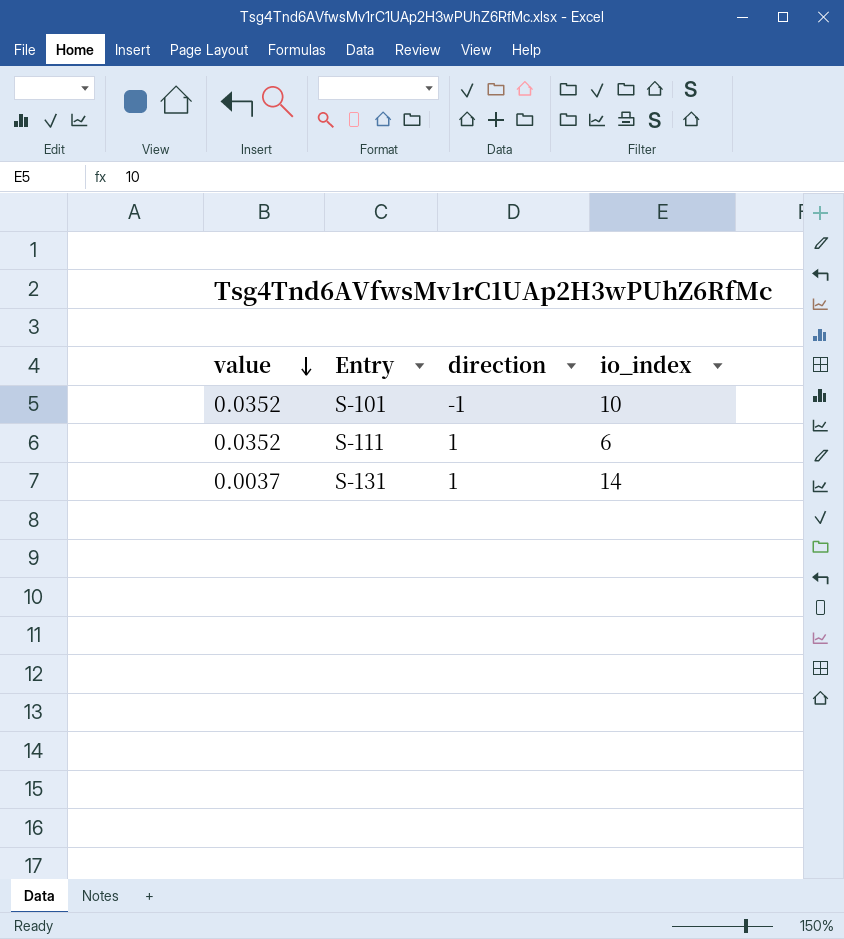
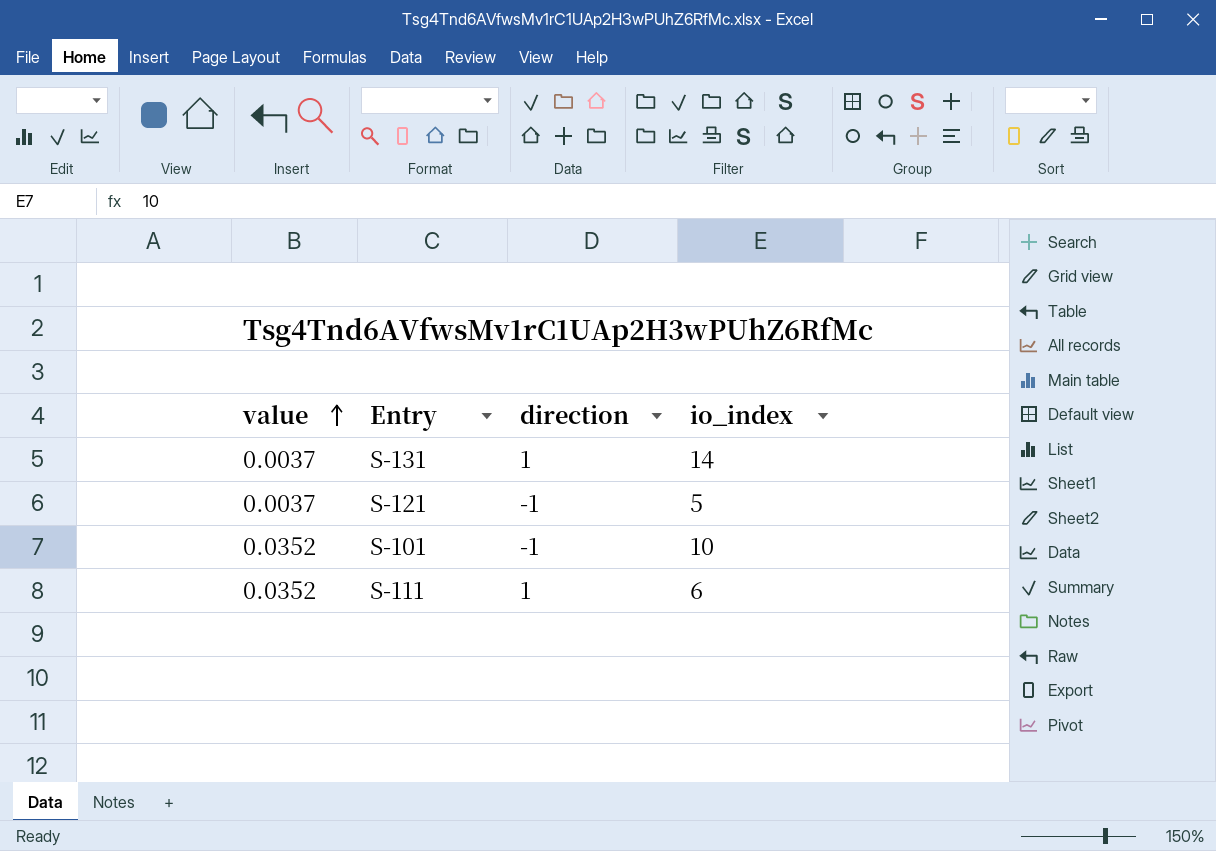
row order: value descending -> value ascending
row S-121: none -> 0.0037 | -1 | 5

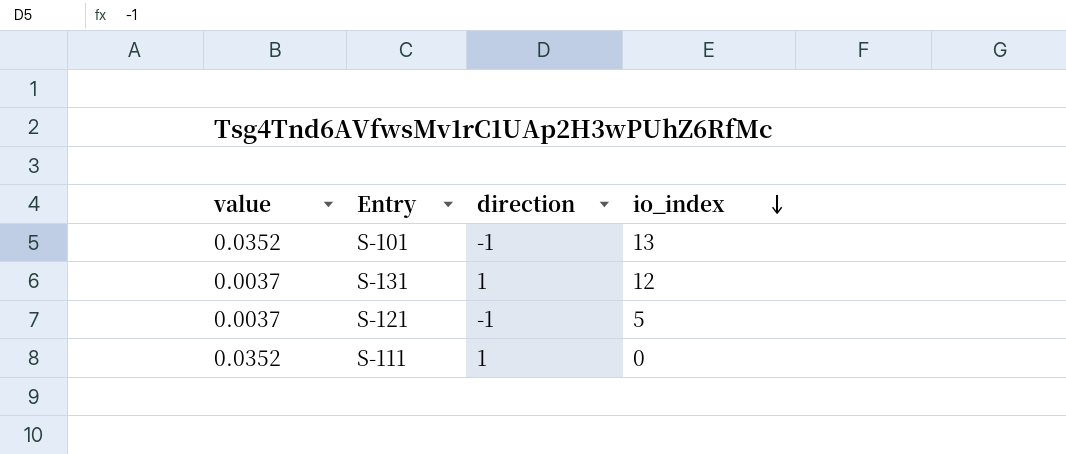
row order: value ascending -> io_index descending
S-101 | io_index: 10 -> 13
S-131 | io_index: 14 -> 12
S-111 | io_index: 6 -> 0

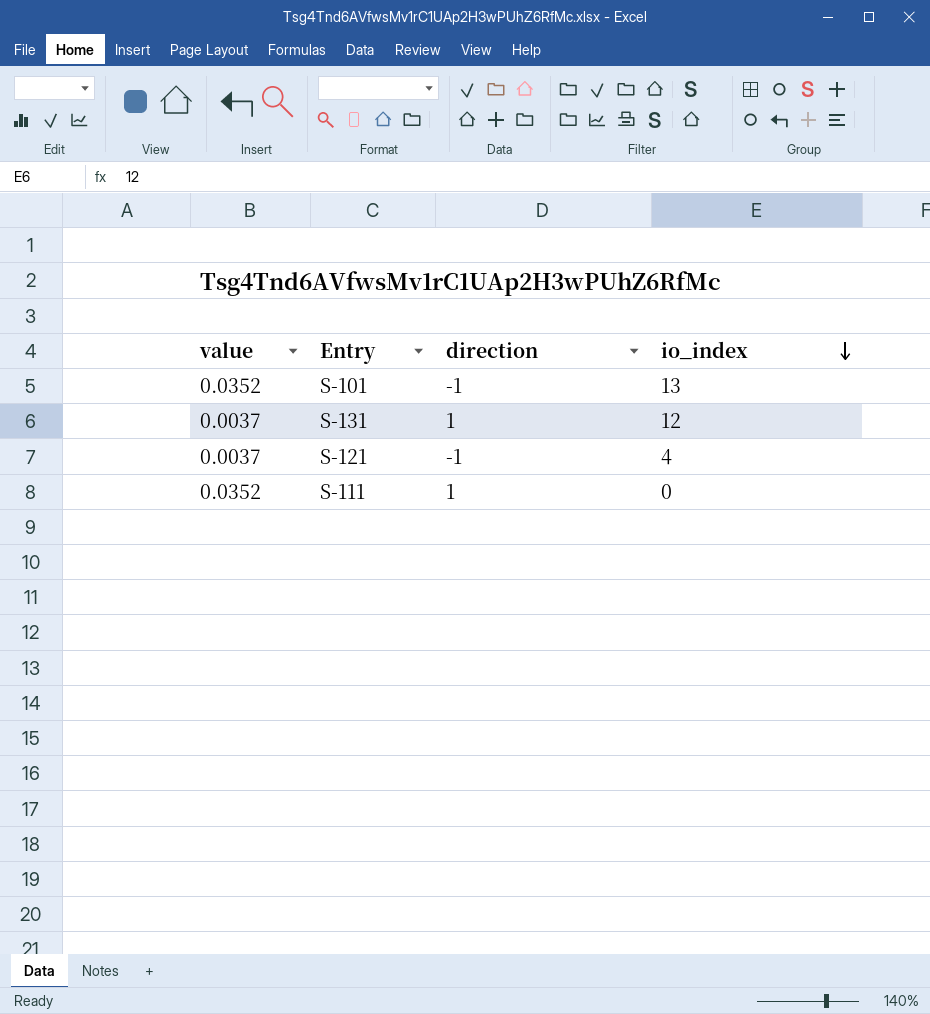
S-121 | io_index: 5 -> 4

